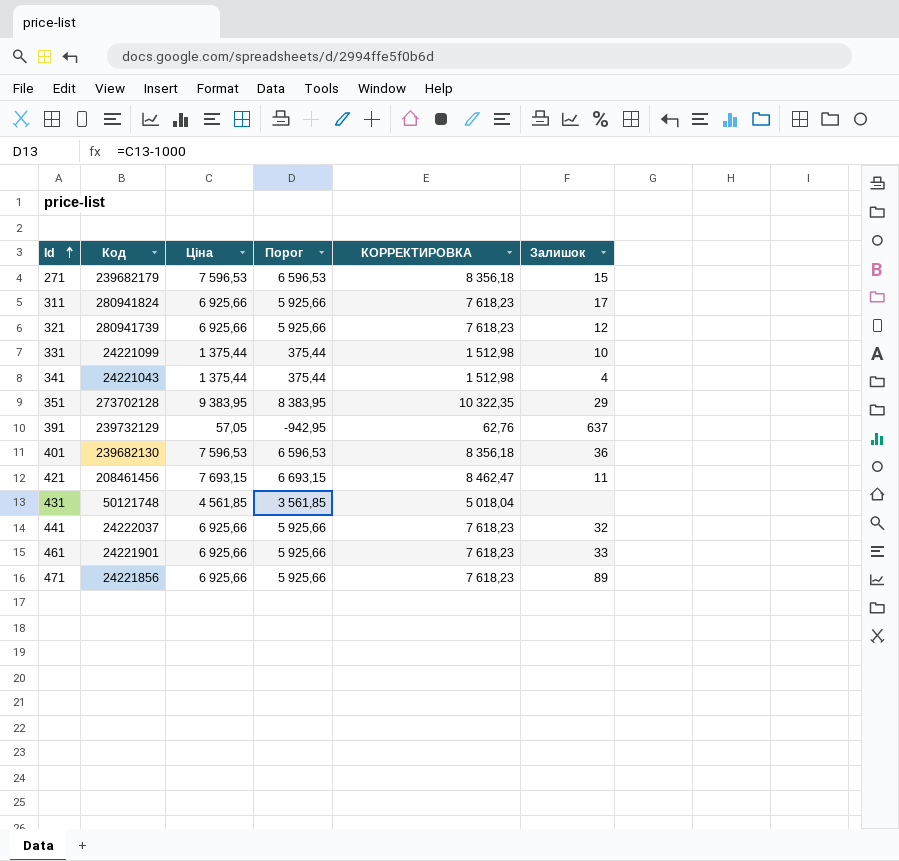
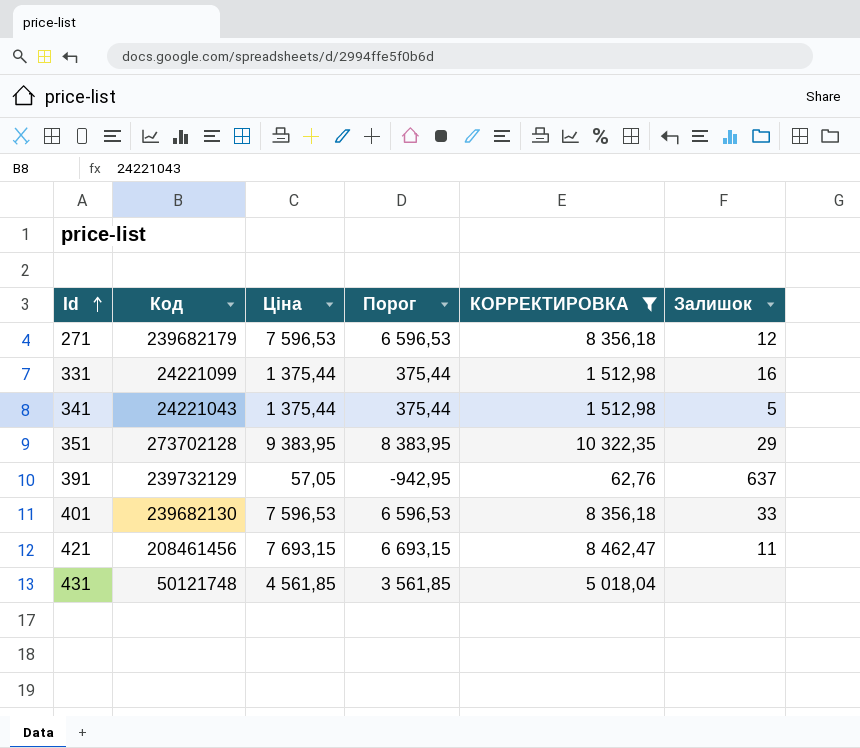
filter: none -> КОРРЕКТИРОВКА != 7 618,23
271 | Залишок: 15 -> 12
331 | Залишок: 10 -> 16
341 | Залишок: 4 -> 5
401 | Залишок: 36 -> 33

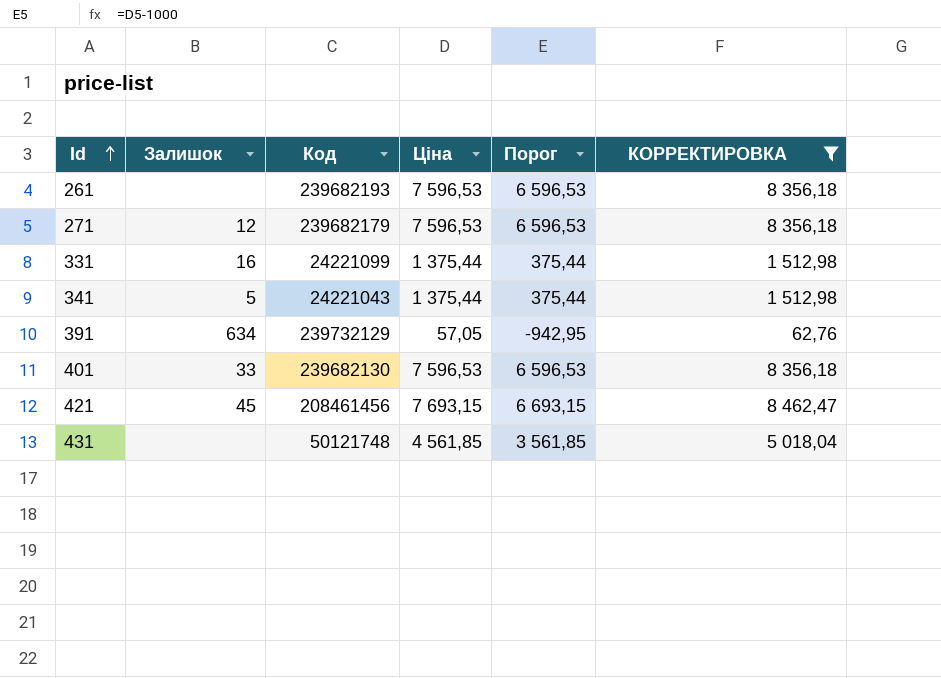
column Залишок | position: 6 -> 2
row 351: 273702128 | 9 383,95 | 8 383,95 | 10 322,35 | 29 -> none
row 261: none -> none | 239682193 | 7 596,53 | 6 596,53 | 8 356,18
391 | Залишок: 637 -> 634
421 | Залишок: 11 -> 45

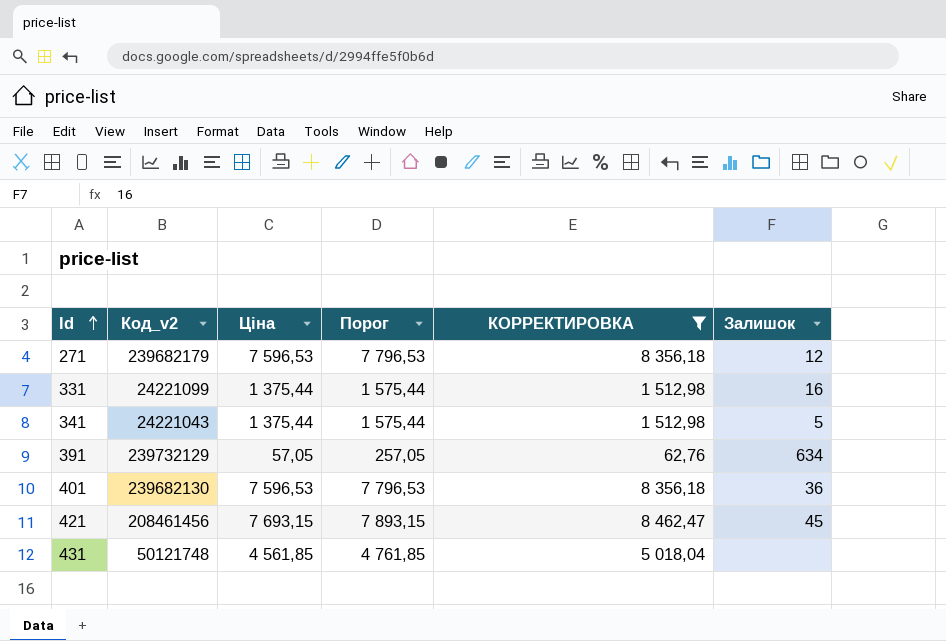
column name: Код -> Код_v2
column Порог | formula: [Ціна] - 1000 -> [Ціна] + 200
column Залишок | position: 2 -> 6
row 261: none | 239682193 | 7 596,53 | 6 596,53 | 8 356,18 -> none
401 | Залишок: 33 -> 36

